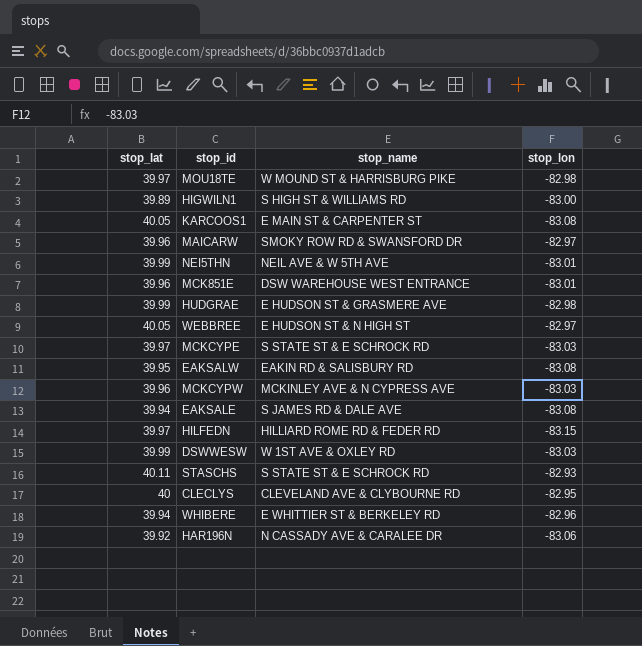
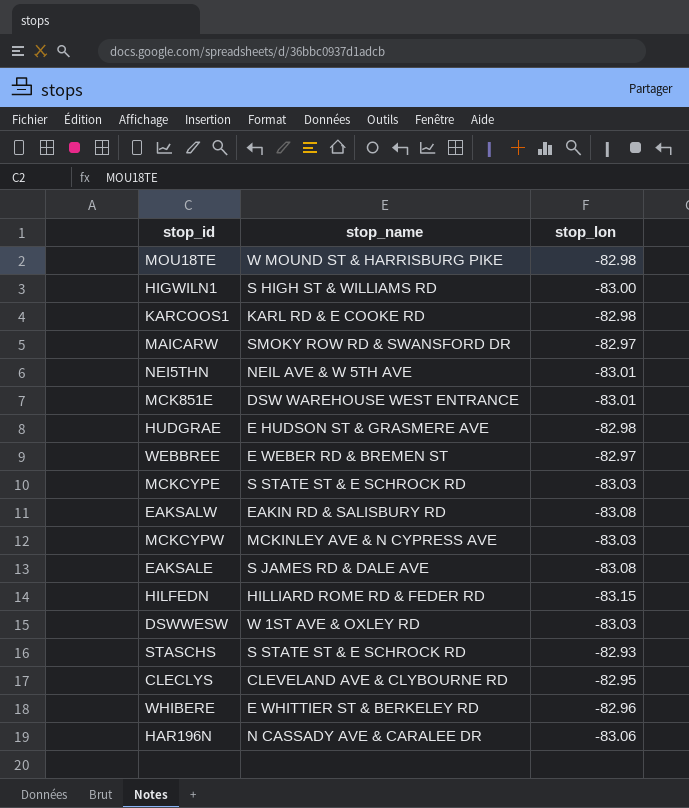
column stop_lat | position: 1 -> none
KARCOOS1 | stop_name: E MAIN ST & CARPENTER ST -> KARL RD & E COOKE RD
KARCOOS1 | stop_lon: -83.08 -> -82.98
WEBBREE | stop_name: E HUDSON ST & N HIGH ST -> E WEBER RD & BREMEN ST

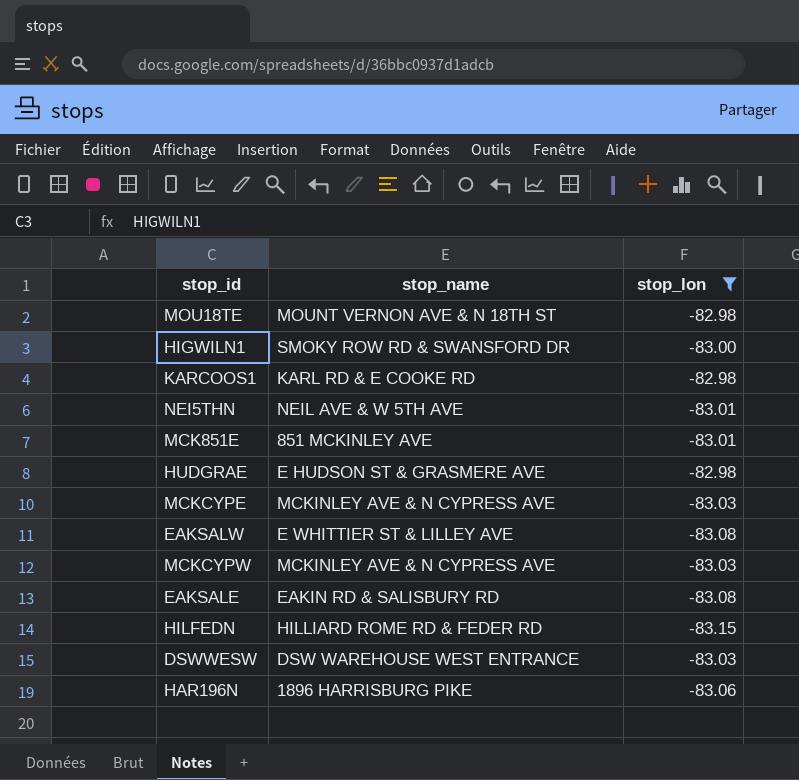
filter: none -> stop_lon <= -82.98
MOU18TE | stop_name: W MOUND ST & HARRISBURG PIKE -> MOUNT VERNON AVE & N 18TH ST
HIGWILN1 | stop_name: S HIGH ST & WILLIAMS RD -> SMOKY ROW RD & SWANSFORD DR
MCK851E | stop_name: DSW WAREHOUSE WEST ENTRANCE -> 851 MCKINLEY AVE
MCKCYPE | stop_name: S STATE ST & E SCHROCK RD -> MCKINLEY AVE & N CYPRESS AVE
EAKSALW | stop_name: EAKIN RD & SALISBURY RD -> E WHITTIER ST & LILLEY AVE
EAKSALE | stop_name: S JAMES RD & DALE AVE -> EAKIN RD & SALISBURY RD
DSWWESW | stop_name: W 1ST AVE & OXLEY RD -> DSW WAREHOUSE WEST ENTRANCE
HAR196N | stop_name: N CASSADY AVE & CARALEE DR -> 1896 HARRISBURG PIKE

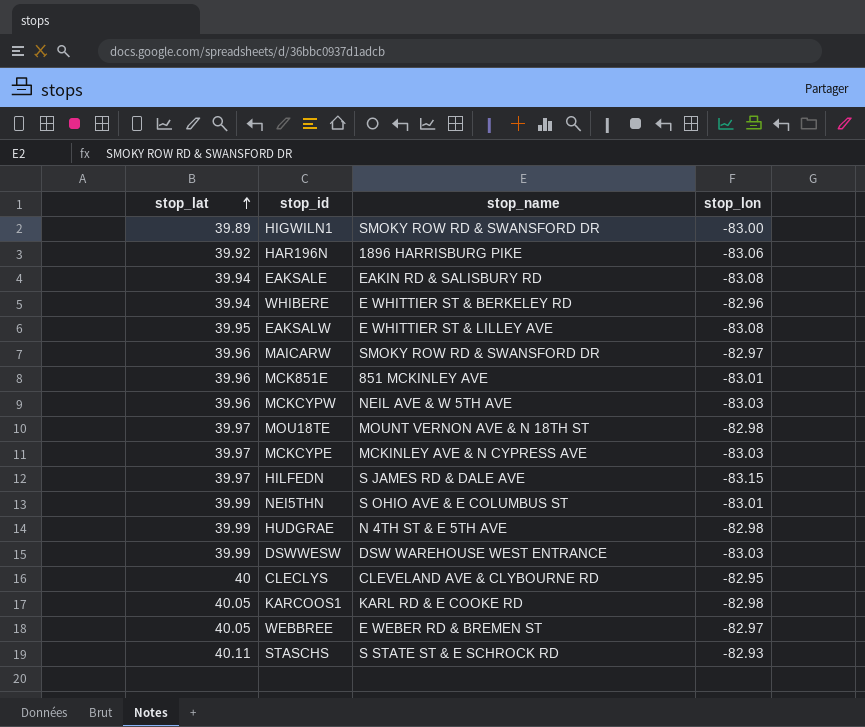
filter: stop_lon <= -82.98 -> none
row order: none -> stop_lat ascending
column stop_lat | position: none -> 1
MCKCYPW | stop_name: MCKINLEY AVE & N CYPRESS AVE -> NEIL AVE & W 5TH AVE
HILFEDN | stop_name: HILLIARD ROME RD & FEDER RD -> S JAMES RD & DALE AVE
NEI5THN | stop_name: NEIL AVE & W 5TH AVE -> S OHIO AVE & E COLUMBUS ST
HUDGRAE | stop_name: E HUDSON ST & GRASMERE AVE -> N 4TH ST & E 5TH AVE

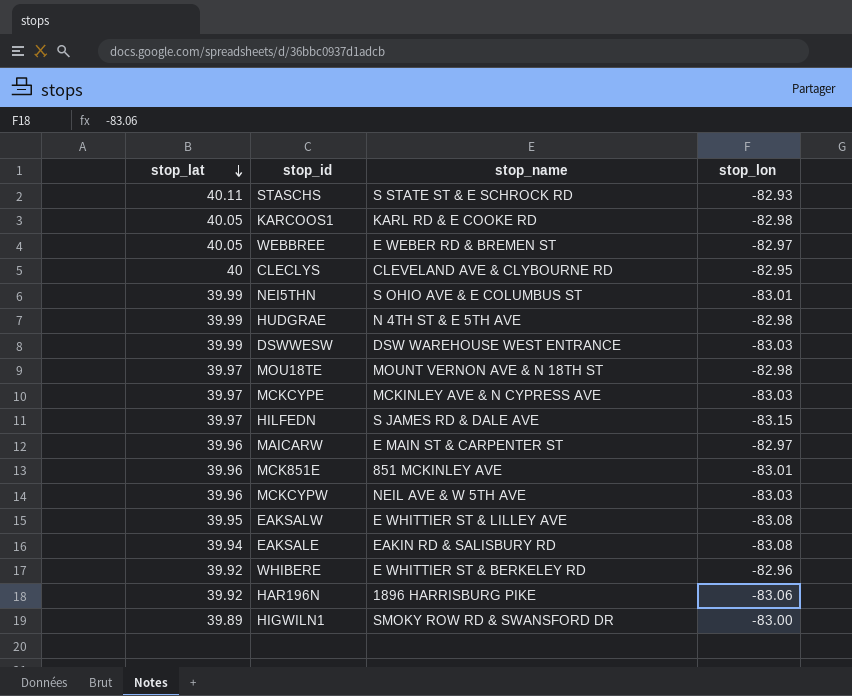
row order: stop_lat ascending -> stop_lat descending
MAICARW | stop_name: SMOKY ROW RD & SWANSFORD DR -> E MAIN ST & CARPENTER ST
WHIBERE | stop_lat: 39.94 -> 39.92

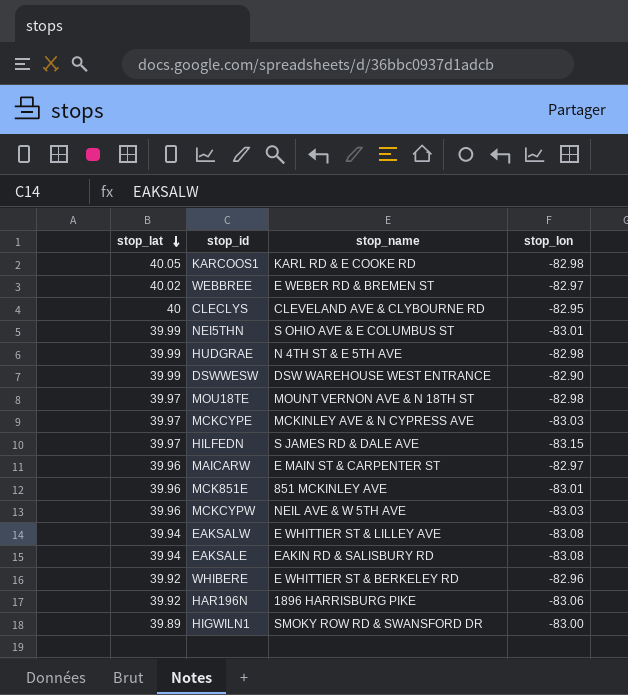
row STASCHS: 40.11 | S STATE ST & E SCHROCK RD | -82.93 -> none
WEBBREE | stop_lat: 40.05 -> 40.02
DSWWESW | stop_lon: -83.03 -> -82.90
EAKSALW | stop_lat: 39.95 -> 39.94

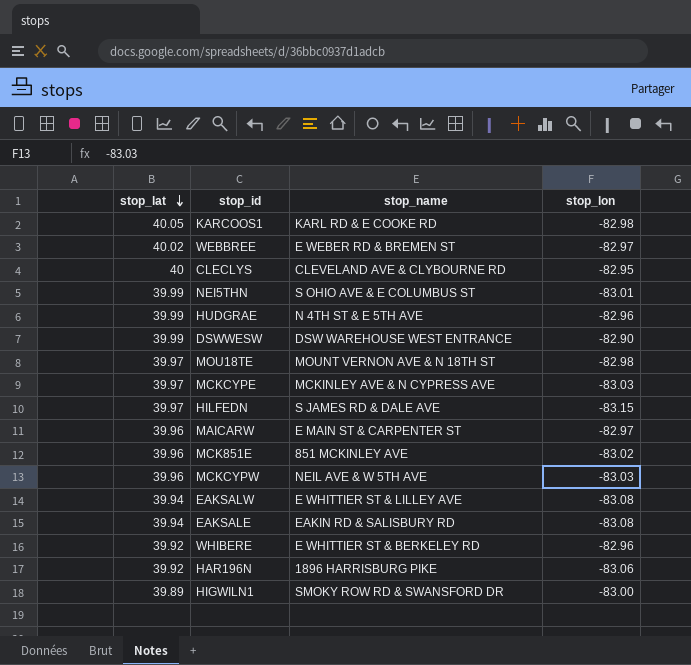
HUDGRAE | stop_lon: -82.98 -> -82.96
MCK851E | stop_lon: -83.01 -> -83.02

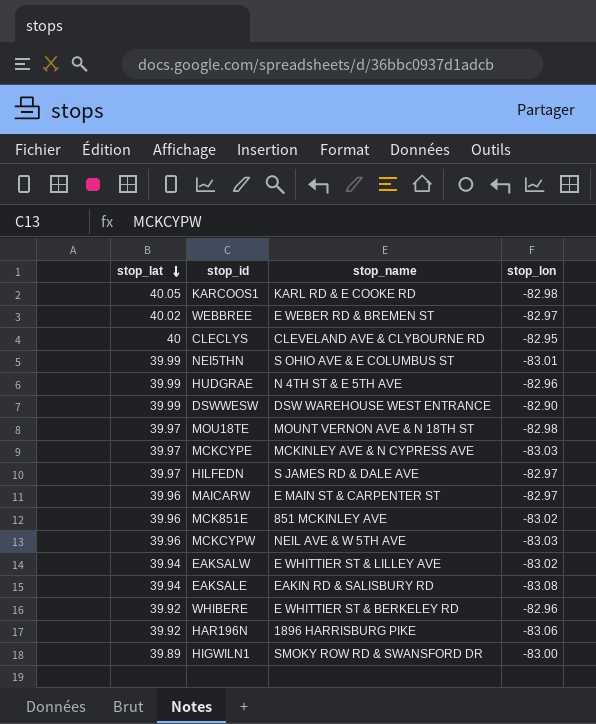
HILFEDN | stop_lon: -83.15 -> -82.97
EAKSALW | stop_lon: -83.08 -> -83.02

